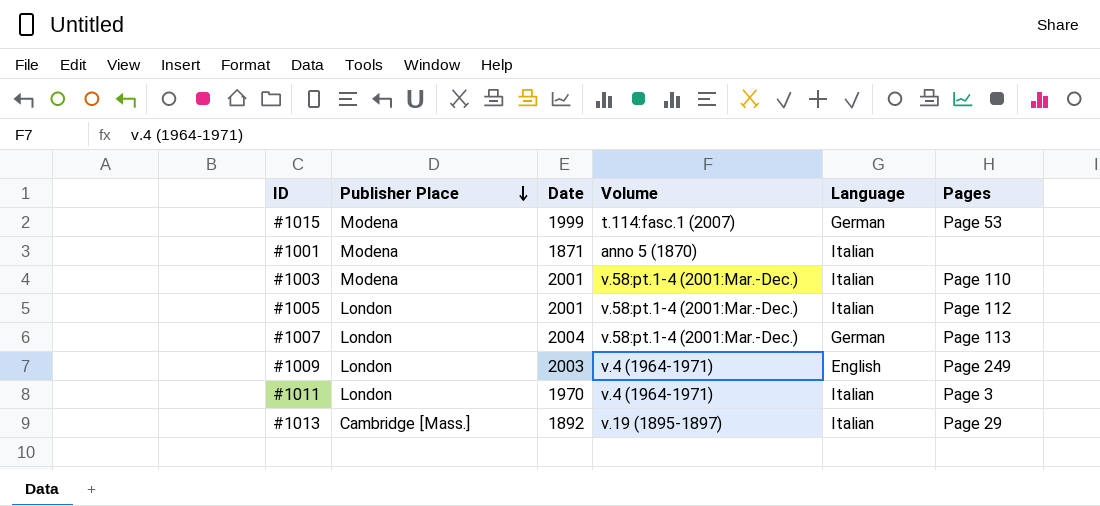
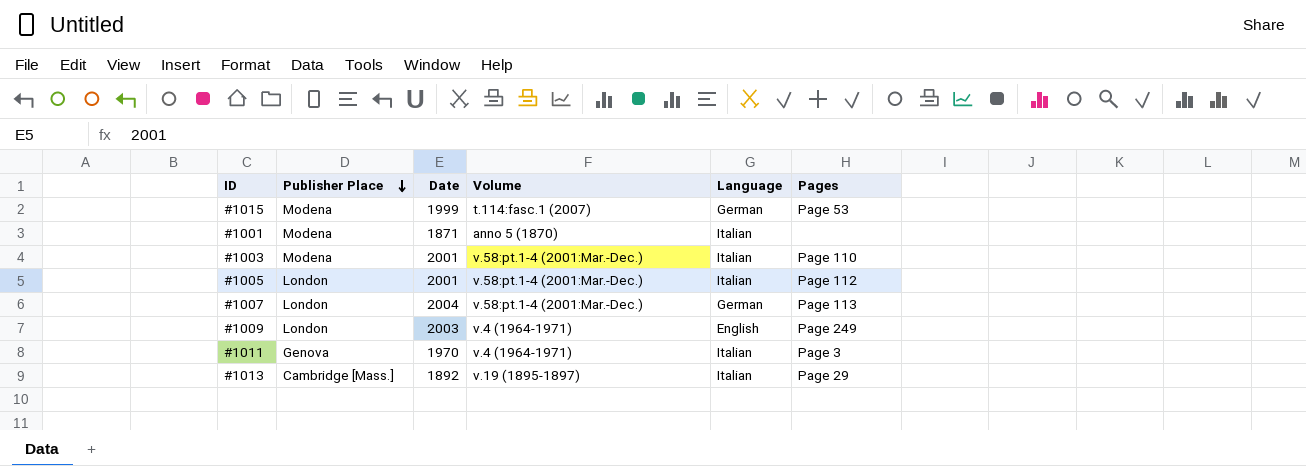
#1011 | Publisher Place: London -> Genova

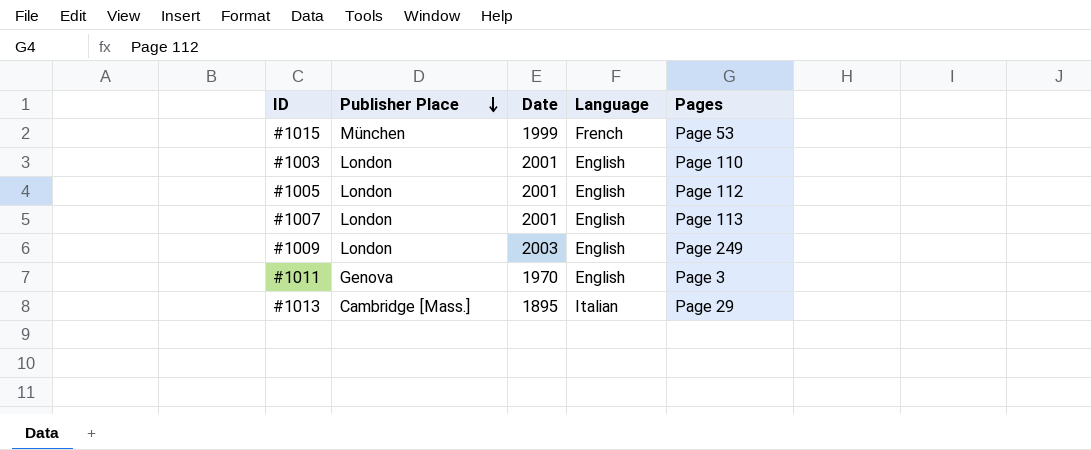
column Volume | position: 4 -> none
row #1001: Modena | 1871 | anno 5 (1870) | Italian | none -> none
#1015 | Publisher Place: Modena -> München
#1015 | Language: German -> French
#1003 | Publisher Place: Modena -> London
#1003 | Language: Italian -> English
#1005 | Language: Italian -> English
#1007 | Date: 2004 -> 2001
#1007 | Language: German -> English
#1011 | Language: Italian -> English
#1013 | Date: 1892 -> 1895

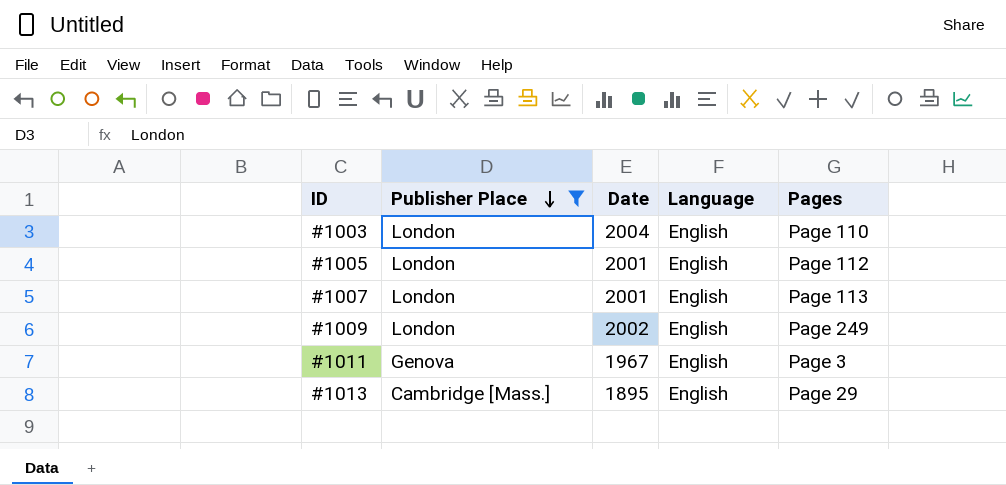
filter: none -> Publisher Place != München
#1003 | Date: 2001 -> 2004
#1009 | Date: 2003 -> 2002
#1011 | Date: 1970 -> 1967
#1013 | Language: Italian -> English

